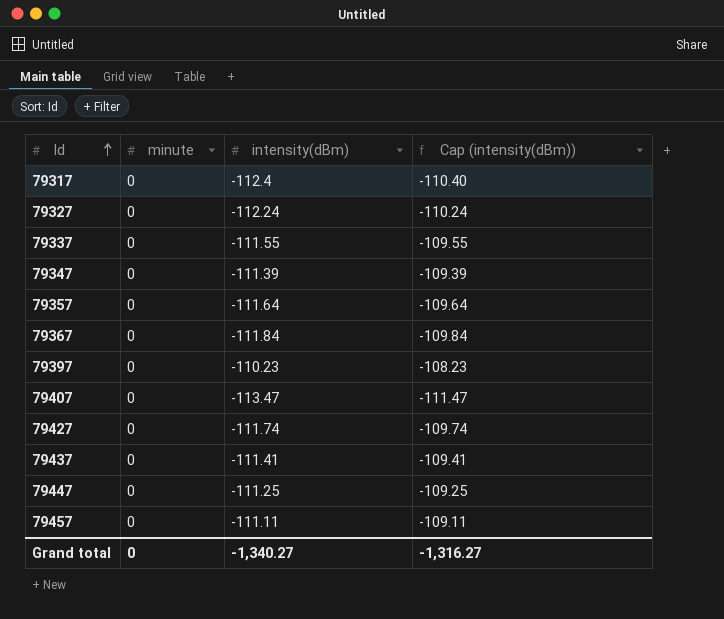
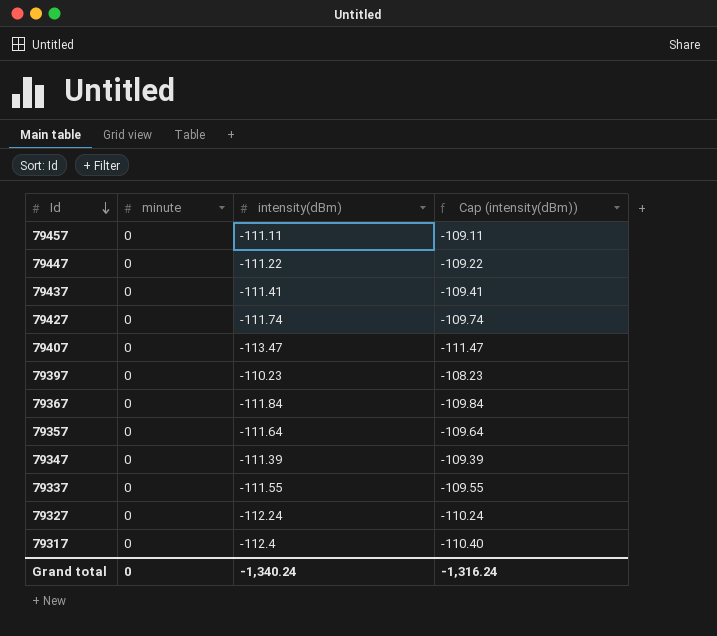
row order: Id ascending -> Id descending
79447 | intensity(dBm): -111.25 -> -111.22
79447 | Cap (intensity(dBm)): -109.25 -> -109.22
Grand total | intensity(dBm): -1,340.27 -> -1,340.24
Grand total | Cap (intensity(dBm)): -1,316.27 -> -1,316.24

